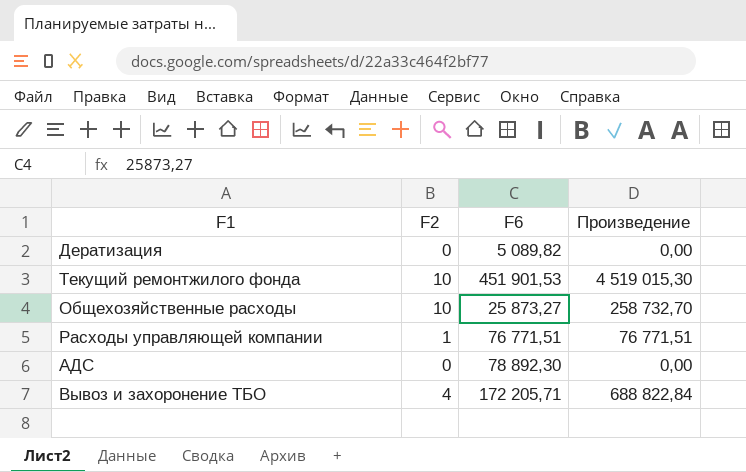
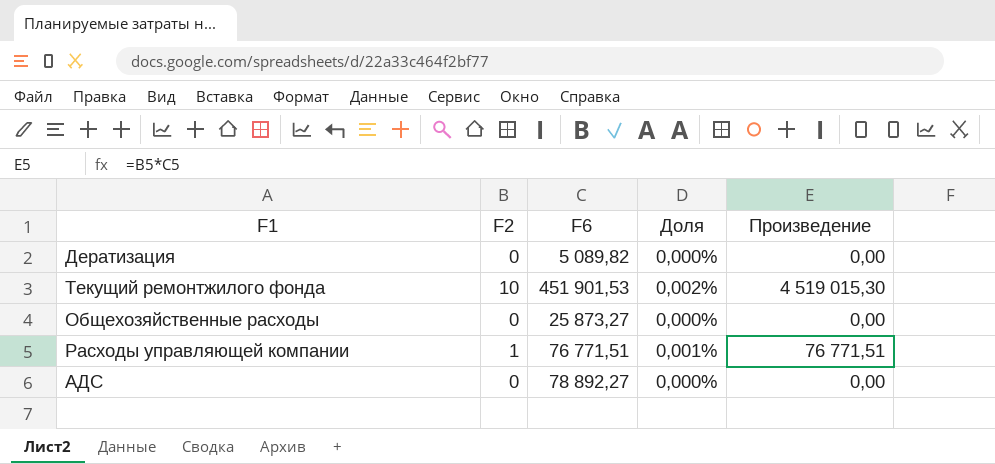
column Доля | formula: none -> [F2] / [F6]
row Вывоз и захоронение ТБО: 4 | 172 205,71 | 688 822,84 -> none
Общехозяйственные расходы | F2: 10 -> 0
Общехозяйственные расходы | Произведение: 258 732,70 -> 0,00
АДС | F6: 78 892,30 -> 78 892,27

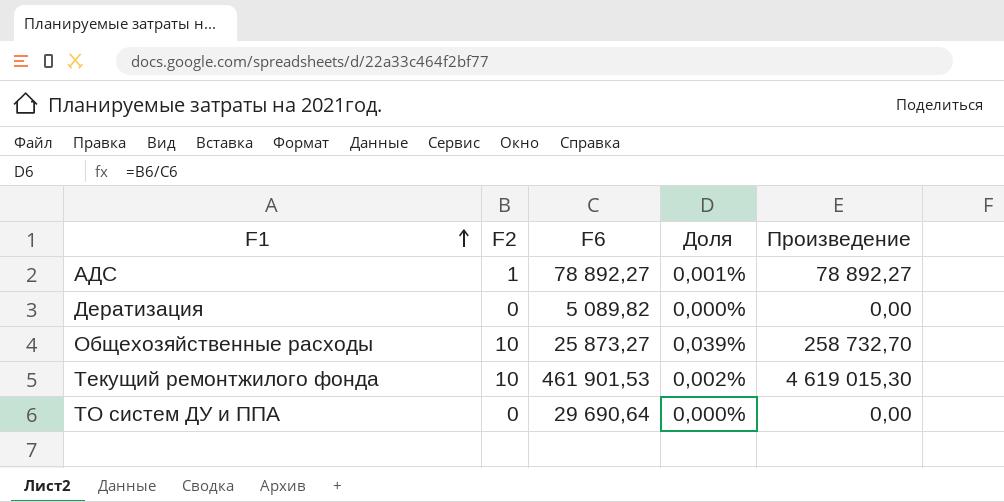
row order: none -> F1 ascending
row Расходы управляющей компании: 1 | 76 771,51 | 0,001% | 76 771,51 -> none
АДС | F2: 0 -> 1
АДС | Доля: 0,000% -> 0,001%
АДС | Произведение: 0,00 -> 78 892,27
Общехозяйственные расходы | F2: 0 -> 10
Общехозяйственные расходы | Доля: 0,000% -> 0,039%
Общехозяйственные расходы | Произведение: 0,00 -> 258 732,70
Текущий ремонтжилого фонда | F6: 451 901,53 -> 461 901,53
Текущий ремонтжилого фонда | Произведение: 4 519 015,30 -> 4 619 015,30
row ТО систем ДУ и ППА: none -> 0 | 29 690,64 | 0,000% | 0,00

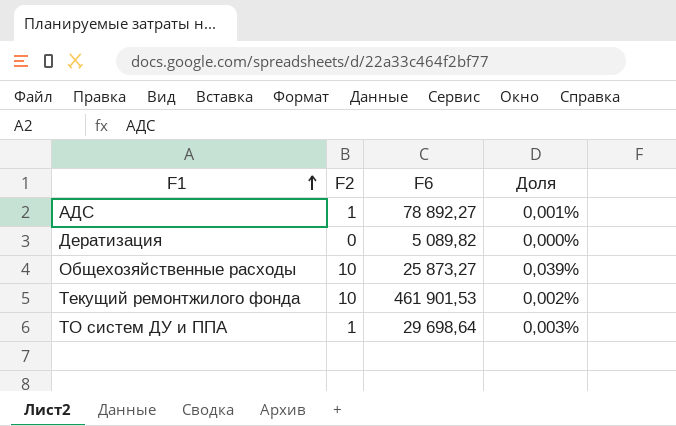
column Произведение | formula: [F2] * [F6] -> none
ТО систем ДУ и ППА | F2: 0 -> 1
ТО систем ДУ и ППА | F6: 29 690,64 -> 29 698,64
ТО систем ДУ и ППА | Доля: 0,000% -> 0,003%

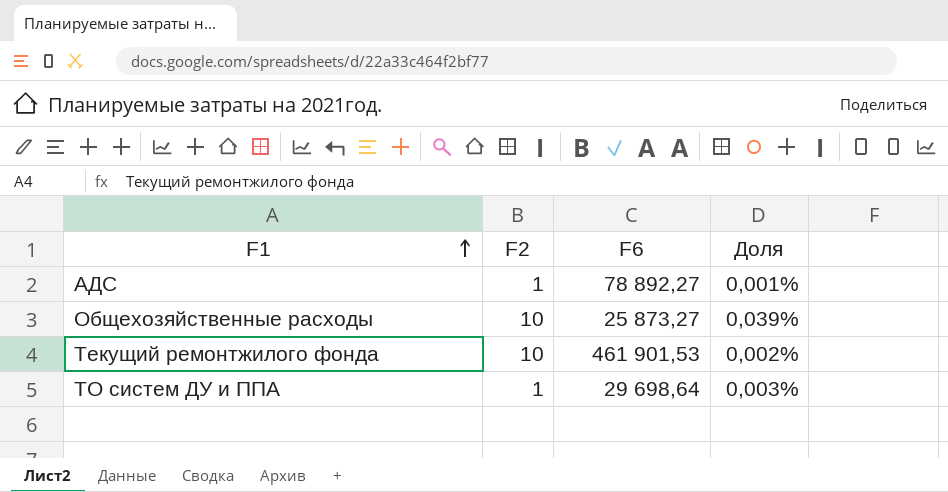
row Дератизация: 0 | 5 089,82 | 0,000% -> none

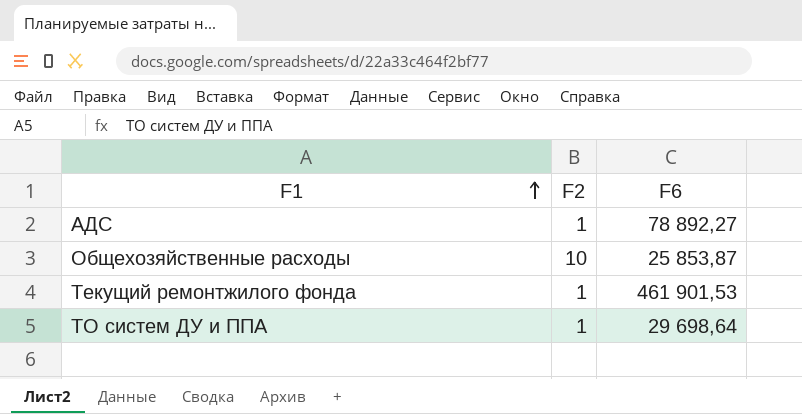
column Доля | formula: [F2] / [F6] -> none
Общехозяйственные расходы | F6: 25 873,27 -> 25 853,87
Текущий ремонтжилого фонда | F2: 10 -> 1

